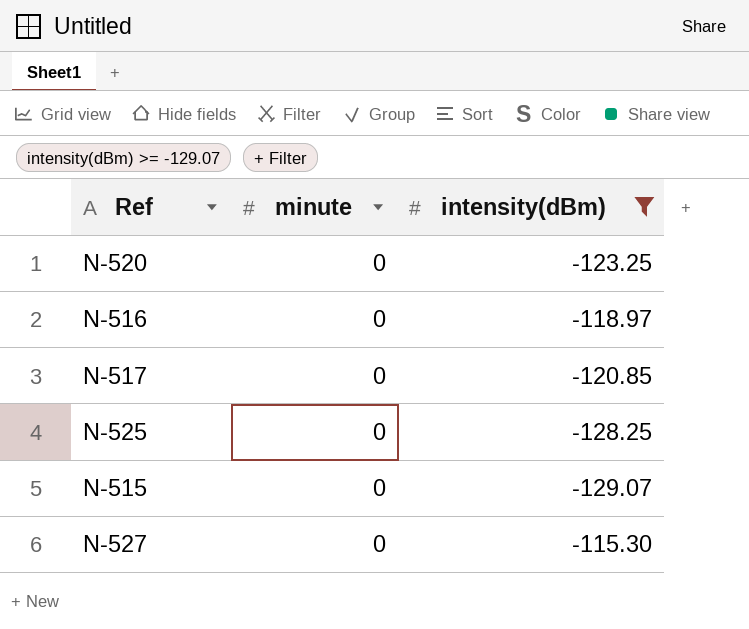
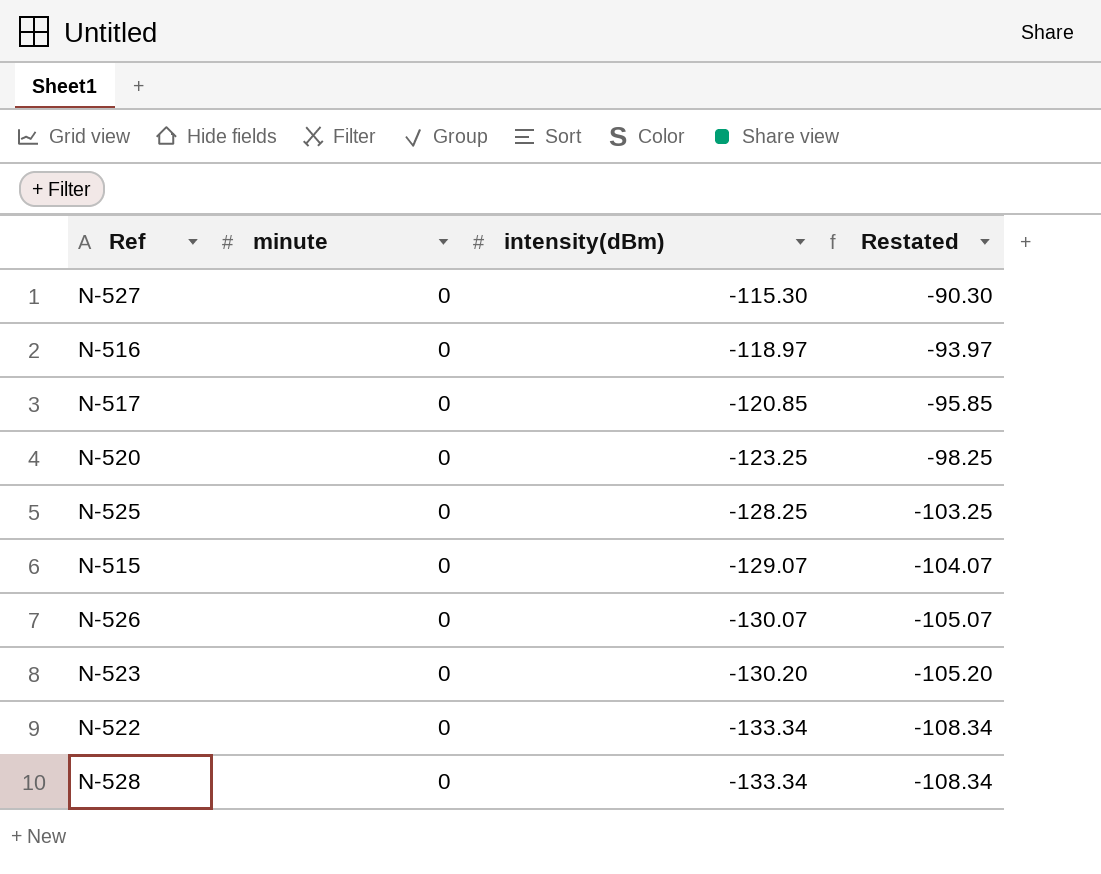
filter: intensity(dBm) >= -129.07 -> none
row order: none -> intensity(dBm) descending
column Restated | formula: none -> [intensity(dBm)] + 25

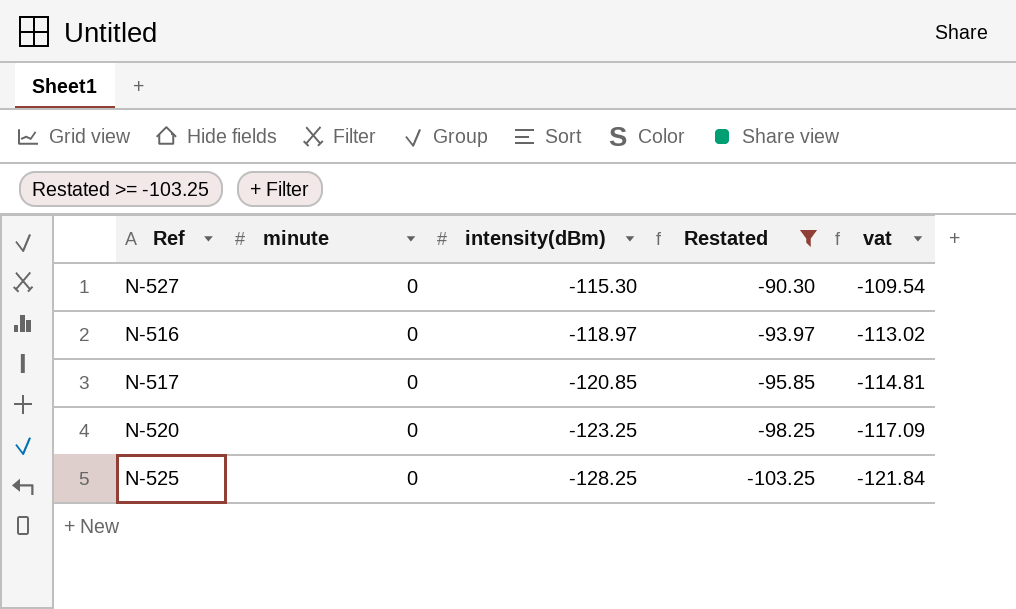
filter: none -> Restated >= -103.25
column vat | formula: none -> [intensity(dBm)] * 0.95

